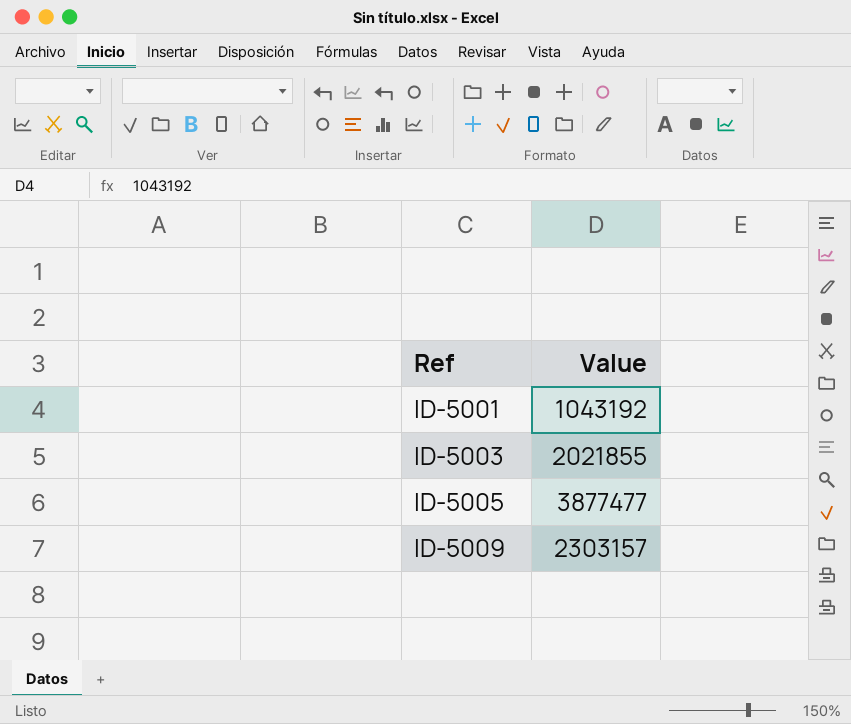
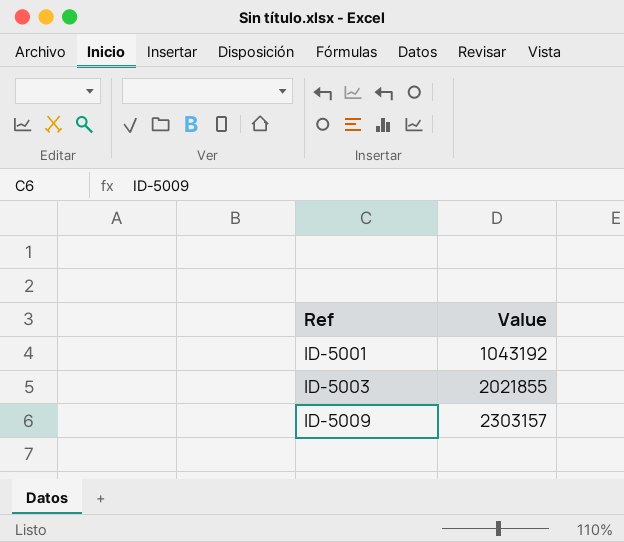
row ID-5005: 3877477 -> none

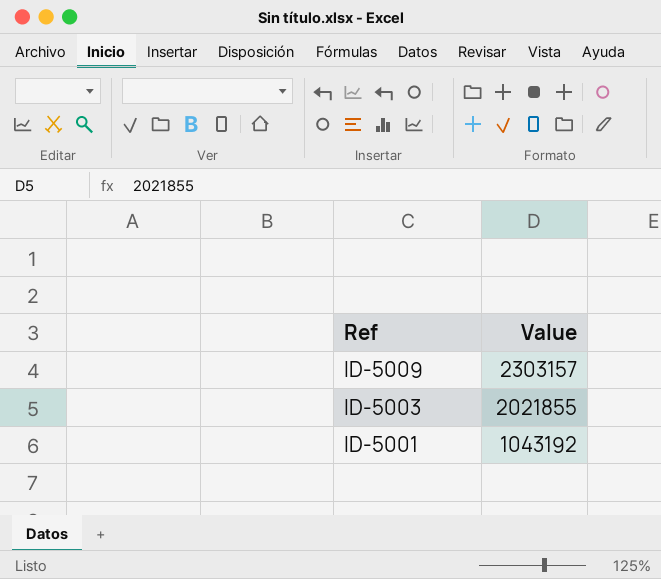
row order: Ref ascending -> Ref descending

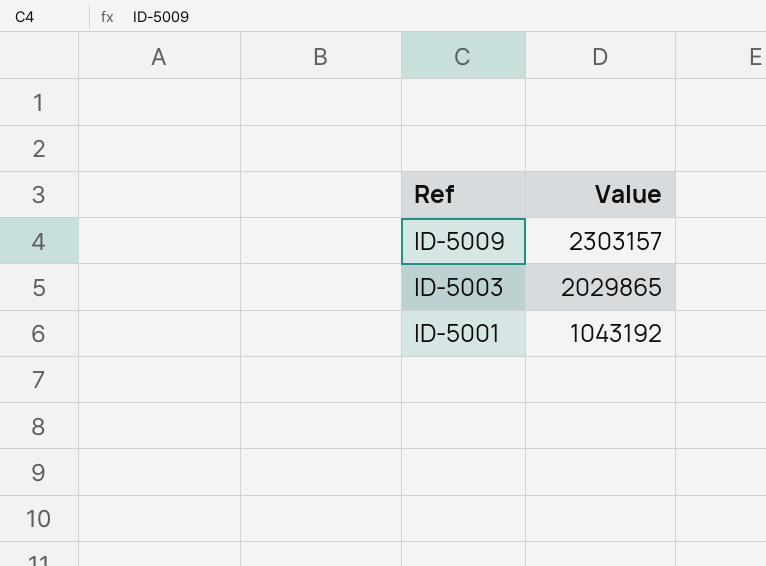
ID-5003 | Value: 2021855 -> 2029865

